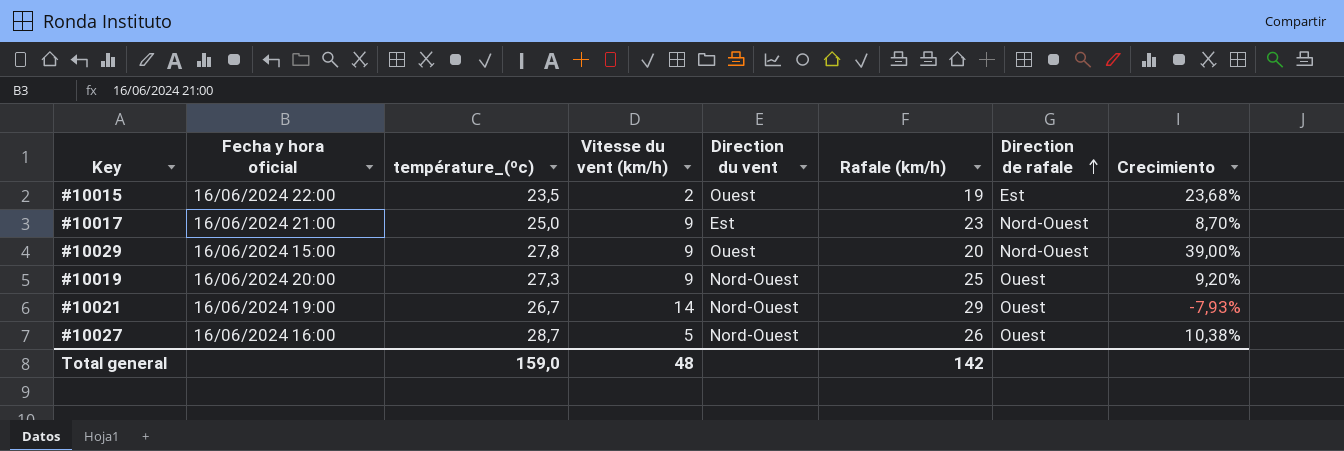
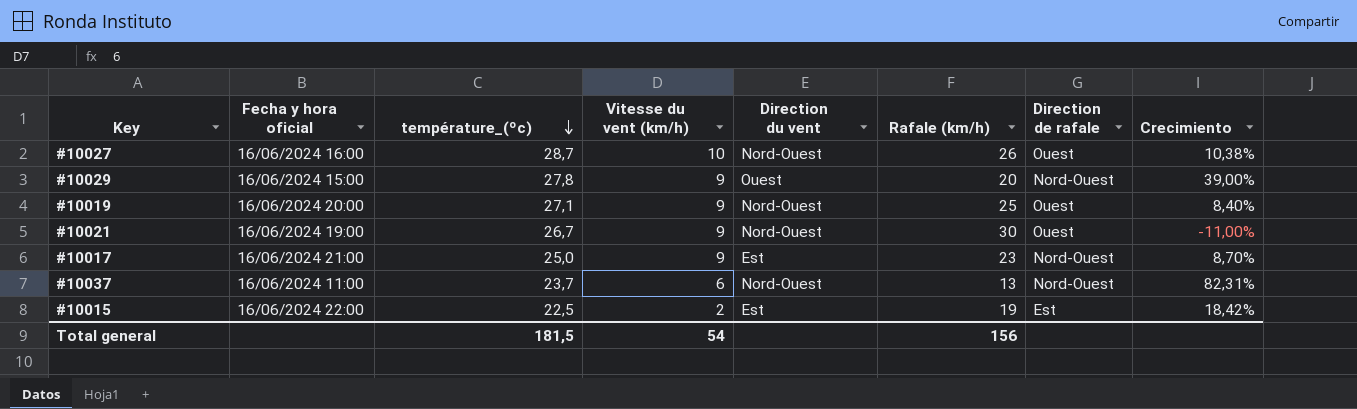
row order: Direction de rafale ascending -> température_(ºc) descending
#10027 | Vitesse du vent (km/h): 5 -> 10
#10019 | température_(ºc): 27,3 -> 27,1
#10019 | Crecimiento: 9,20% -> 8,40%
#10021 | Vitesse du vent (km/h): 14 -> 9
#10021 | Rafale (km/h): 29 -> 30
#10021 | Crecimiento: -7,93% -> -11,00%
row #10037: none -> 16/06/2024 11:00 | 23,7 | 6 | Nord-Ouest | 13 | Nord-Ouest | 82,31%
#10015 | température_(ºc): 23,5 -> 22,5
#10015 | Direction du vent: Ouest -> Est
#10015 | Crecimiento: 23,68% -> 18,42%
Total general | température_(ºc): 159,0 -> 181,5
Total general | Vitesse du vent (km/h): 48 -> 54
Total general | Rafale (km/h): 142 -> 156

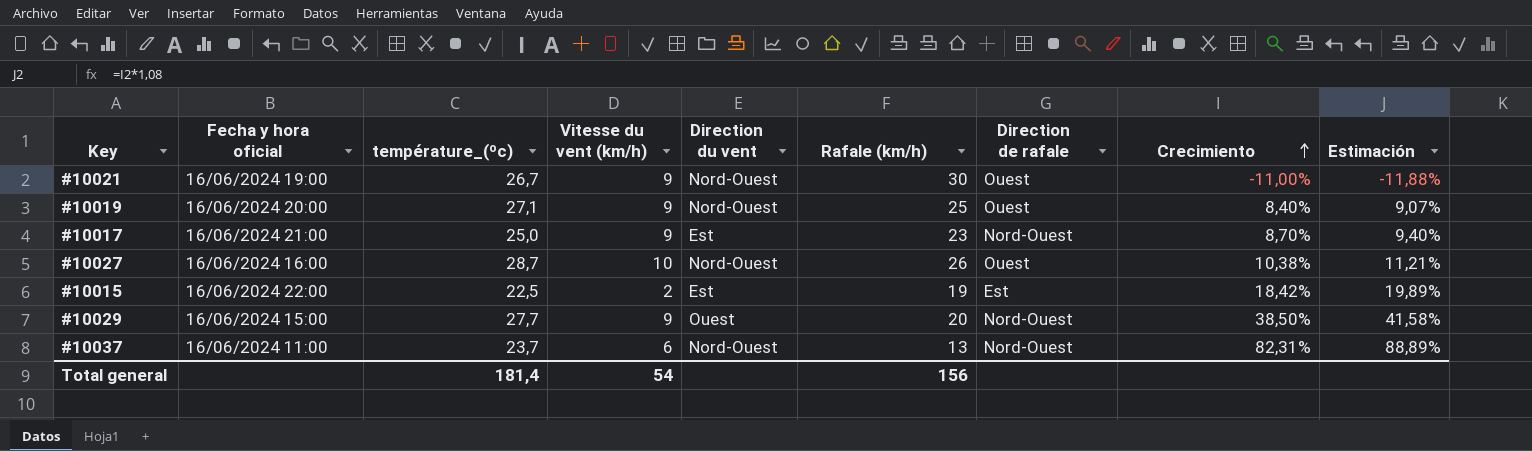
row order: température_(ºc) descending -> Crecimiento ascending
column Estimación | formula: none -> [Crecimiento] * 1,08
#10029 | température_(ºc): 27,8 -> 27,7
#10029 | Crecimiento: 39,00% -> 38,50%
Total general | température_(ºc): 181,5 -> 181,4

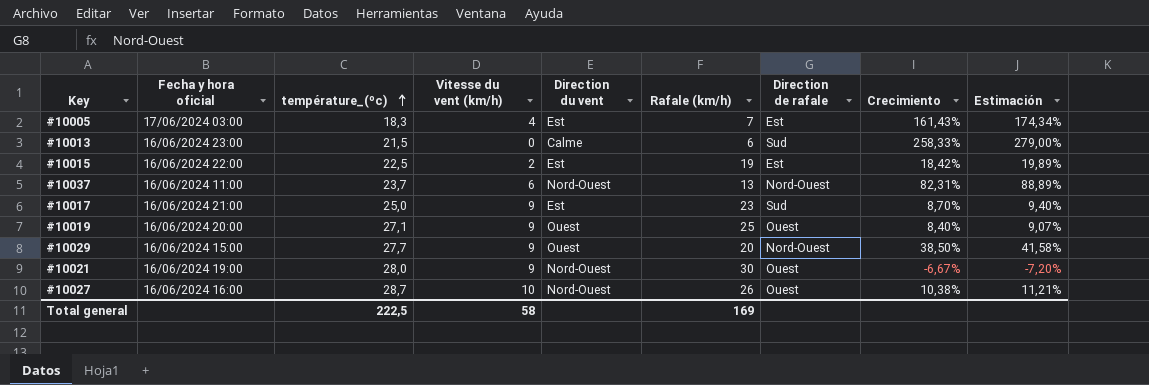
row order: Crecimiento ascending -> température_(ºc) ascending
row #10005: none -> 17/06/2024 03:00 | 18,3 | 4 | Est | 7 | Est | 161,43% | 174,34%
row #10013: none -> 16/06/2024 23:00 | 21,5 | 0 | Calme | 6 | Sud | 258,33% | 279,00%
#10017 | Direction de rafale: Nord-Ouest -> Sud
#10019 | Direction du vent: Nord-Ouest -> Ouest
#10021 | température_(ºc): 26,7 -> 28,0
#10021 | Crecimiento: -11,00% -> -6,67%
#10021 | Estimación: -11,88% -> -7,20%
Total general | température_(ºc): 181,4 -> 222,5
Total general | Vitesse du vent (km/h): 54 -> 58
Total general | Rafale (km/h): 156 -> 169

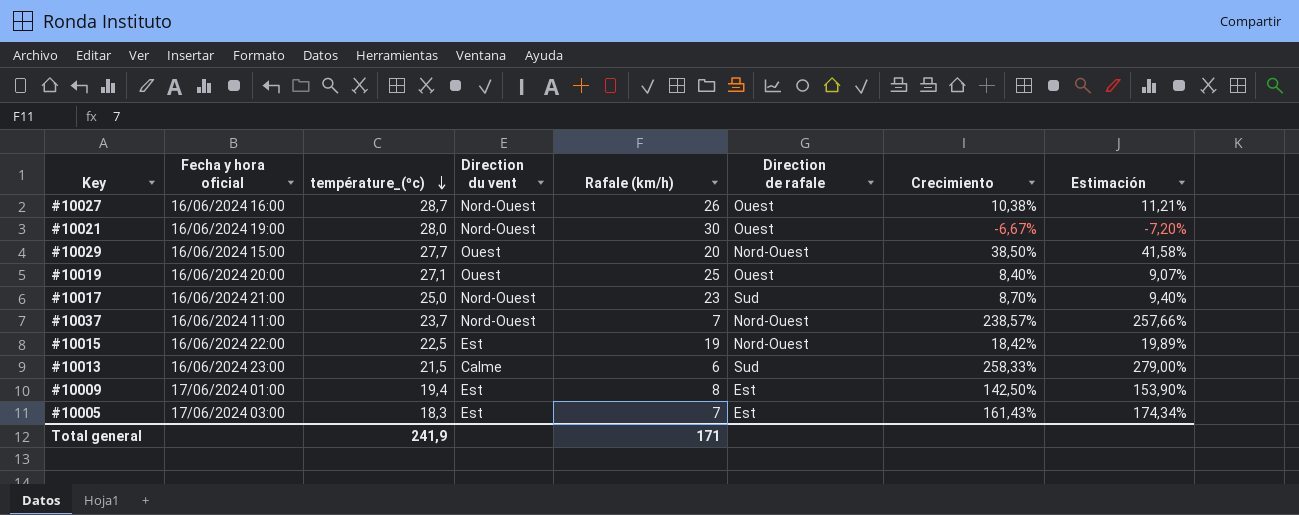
row order: température_(ºc) ascending -> température_(ºc) descending
column Vitesse du vent (km/h) | position: 4 -> none
#10017 | Direction du vent: Est -> Nord-Ouest
#10037 | Rafale (km/h): 13 -> 7
#10037 | Crecimiento: 82,31% -> 238,57%
#10037 | Estimación: 88,89% -> 257,66%
#10015 | Direction de rafale: Est -> Nord-Ouest
row #10009: none -> 17/06/2024 01:00 | 19,4 | Est | 8 | Est | 142,50% | 153,90%
Total general | température_(ºc): 222,5 -> 241,9
Total general | Rafale (km/h): 169 -> 171

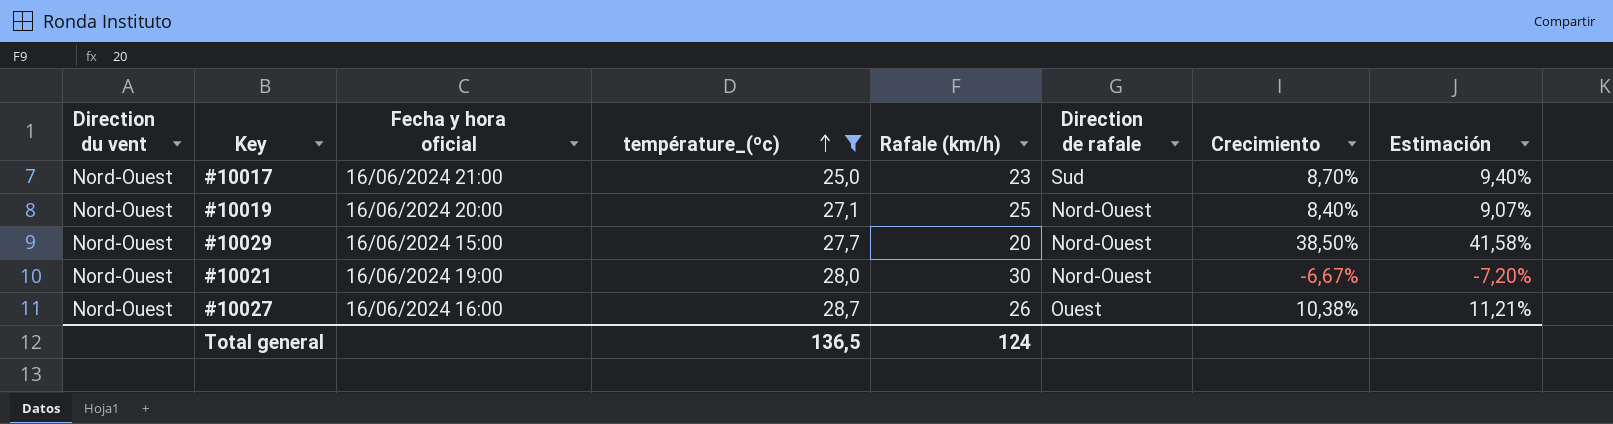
filter: none -> température_(ºc) >= 25,0
row order: température_(ºc) descending -> température_(ºc) ascending
column Direction du vent | position: 4 -> 1
#10019 | Direction du vent: Ouest -> Nord-Ouest
#10019 | Direction de rafale: Ouest -> Nord-Ouest
#10029 | Direction du vent: Ouest -> Nord-Ouest
#10021 | Direction de rafale: Ouest -> Nord-Ouest
Total general | température_(ºc): 241,9 -> 136,5
Total general | Rafale (km/h): 171 -> 124

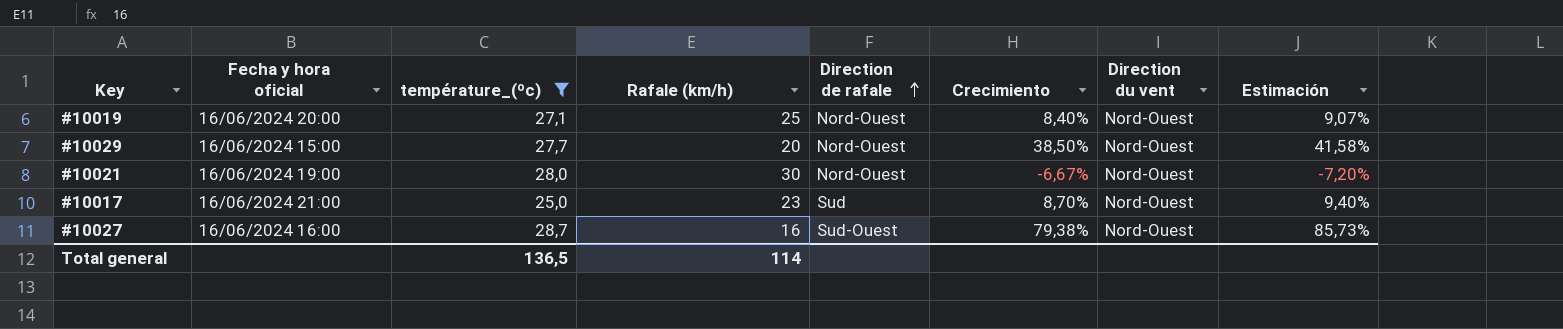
row order: température_(ºc) ascending -> Direction de rafale ascending
column Direction du vent | position: 1 -> 7
#10027 | Rafale (km/h): 26 -> 16
#10027 | Direction de rafale: Ouest -> Sud-Ouest
#10027 | Crecimiento: 10,38% -> 79,38%
#10027 | Estimación: 11,21% -> 85,73%
Total general | Rafale (km/h): 124 -> 114

